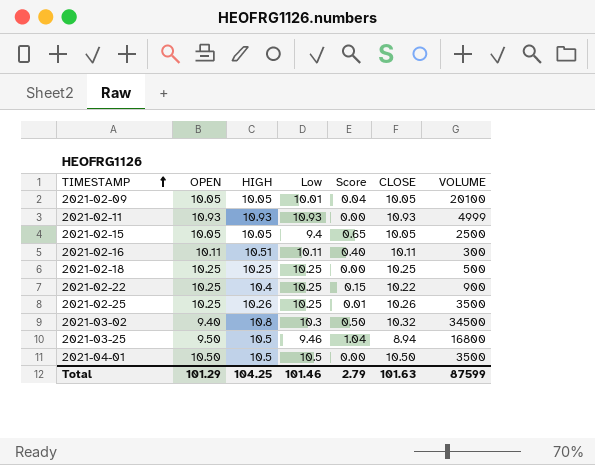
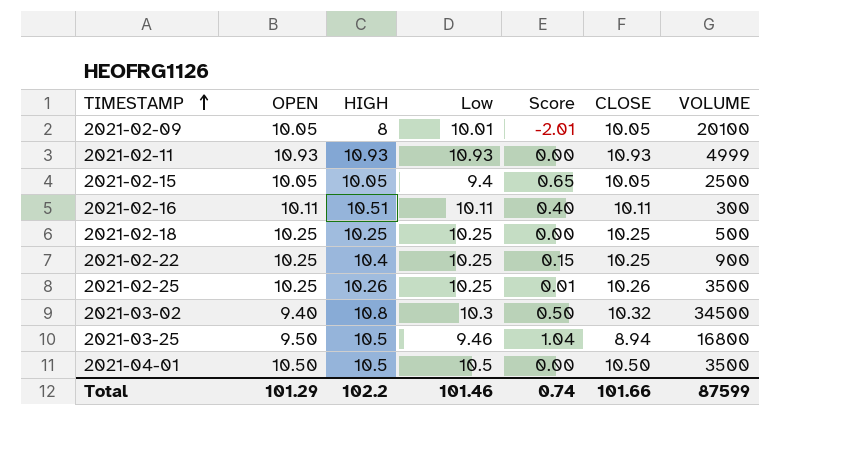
2021-02-09 | HIGH: 10.05 -> 8
2021-02-09 | Score: 0.04 -> -2.01
2021-02-22 | CLOSE: 10.22 -> 10.25
Total | HIGH: 104.25 -> 102.2
Total | Score: 2.79 -> 0.74
Total | CLOSE: 101.63 -> 101.66

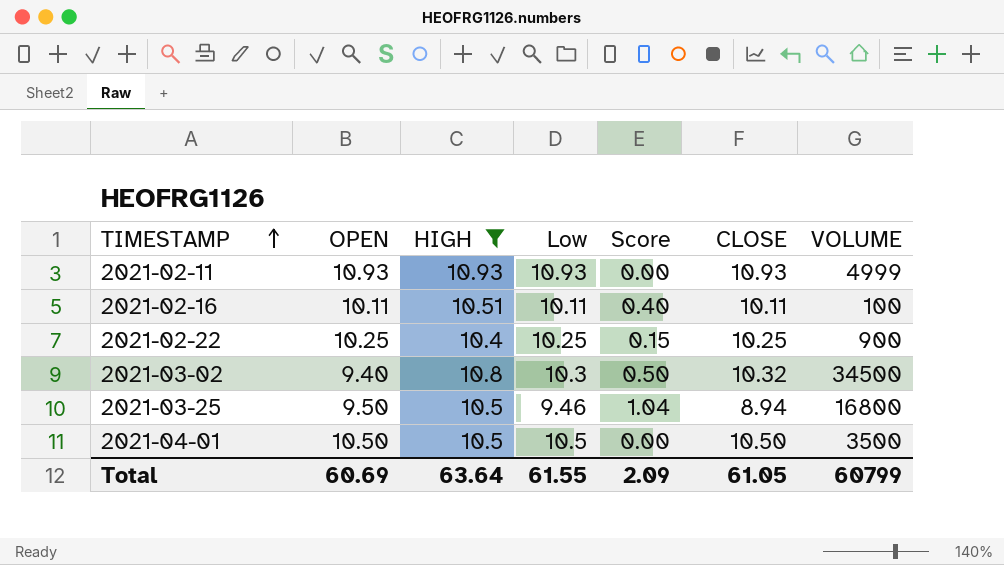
filter: none -> HIGH >= 10.4
2021-02-16 | VOLUME: 300 -> 100
Total | OPEN: 101.29 -> 60.69
Total | HIGH: 102.2 -> 63.64
Total | Low: 101.46 -> 61.55
Total | Score: 0.74 -> 2.09
Total | CLOSE: 101.66 -> 61.05
Total | VOLUME: 87599 -> 60799

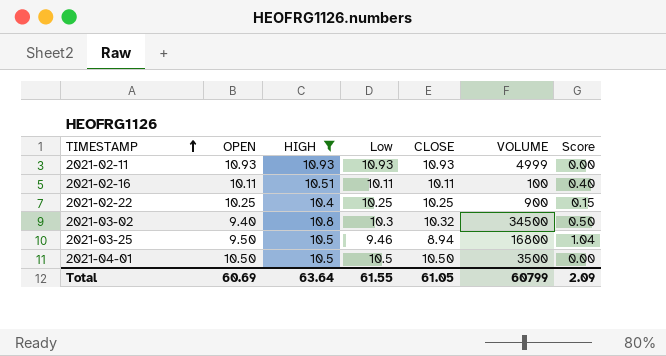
column Score | position: 5 -> 7

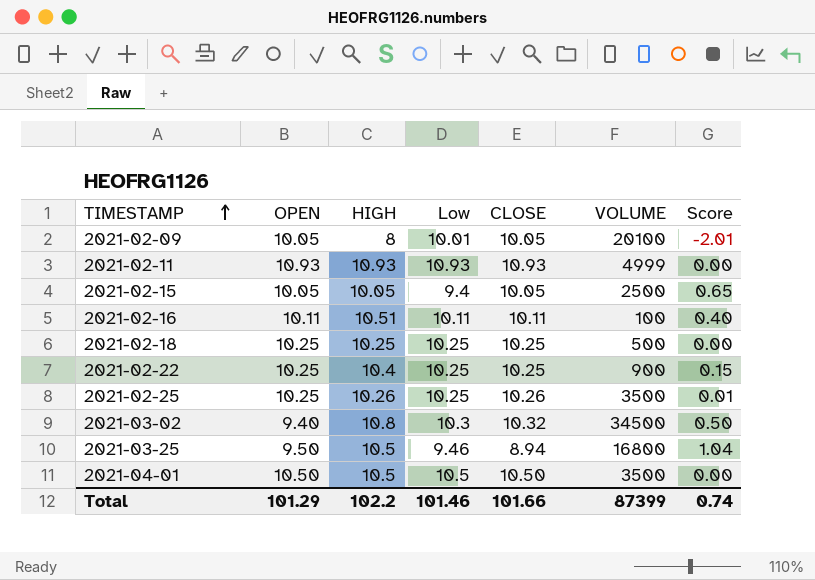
filter: HIGH >= 10.4 -> none
Total | OPEN: 60.69 -> 101.29
Total | HIGH: 63.64 -> 102.2
Total | Low: 61.55 -> 101.46
Total | CLOSE: 61.05 -> 101.66
Total | VOLUME: 60799 -> 87399
Total | Score: 2.09 -> 0.74

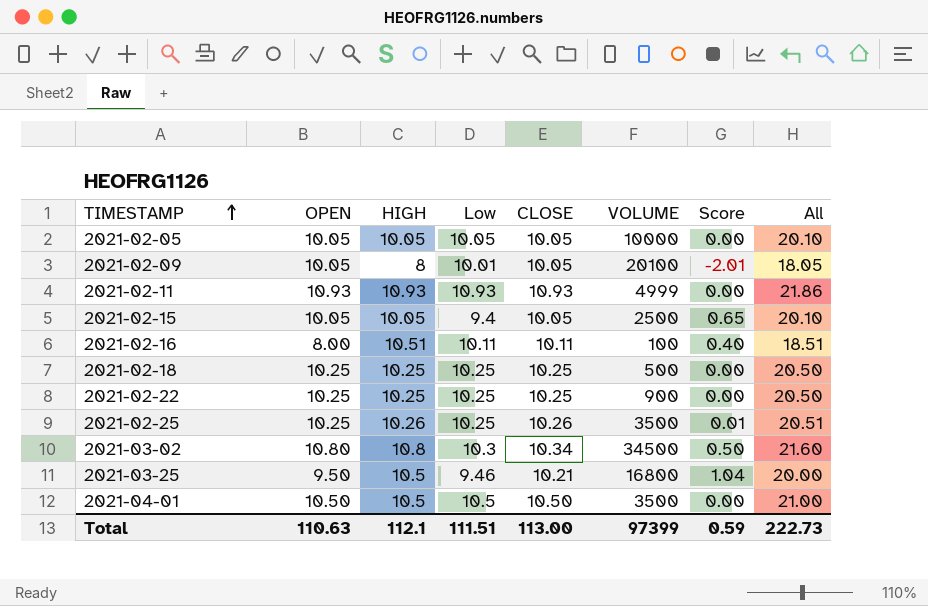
column All | formula: none -> [OPEN] + [HIGH]
row 2021-02-05: none -> 10.05 | 10.05 | 10.05 | 10.05 | 10000 | 0.00 | 20.10
2021-02-16 | OPEN: 10.11 -> 8.00
2021-02-22 | HIGH: 10.4 -> 10.25
2021-02-22 | Score: 0.15 -> 0.00
2021-03-02 | OPEN: 9.40 -> 10.80
2021-03-02 | CLOSE: 10.32 -> 10.34
2021-03-25 | CLOSE: 8.94 -> 10.21
Total | OPEN: 101.29 -> 110.63
Total | HIGH: 102.2 -> 112.1
Total | Low: 101.46 -> 111.51
Total | CLOSE: 101.66 -> 113.00
Total | VOLUME: 87399 -> 97399
Total | Score: 0.74 -> 0.59

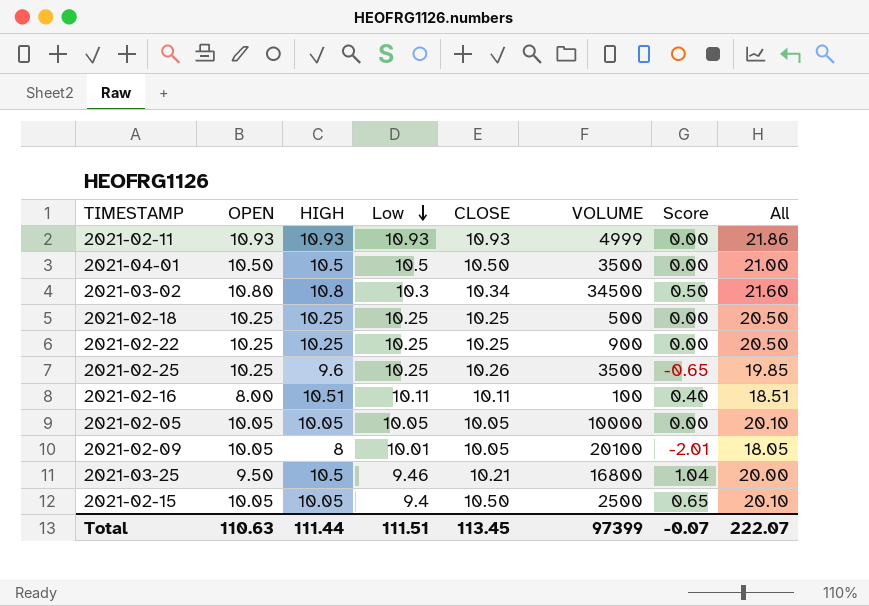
row order: TIMESTAMP ascending -> Low descending
2021-02-25 | HIGH: 10.26 -> 9.6
2021-02-25 | Score: 0.01 -> -0.65
2021-02-25 | All: 20.51 -> 19.85
2021-02-15 | CLOSE: 10.05 -> 10.50
Total | HIGH: 112.1 -> 111.44
Total | CLOSE: 113.00 -> 113.45
Total | Score: 0.59 -> -0.07
Total | All: 222.73 -> 222.07

